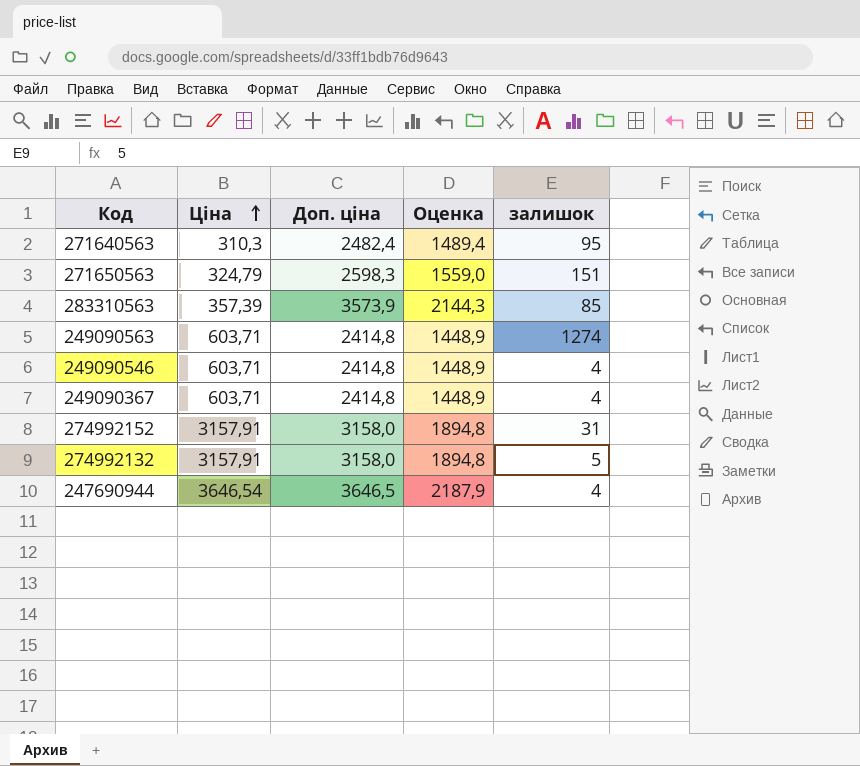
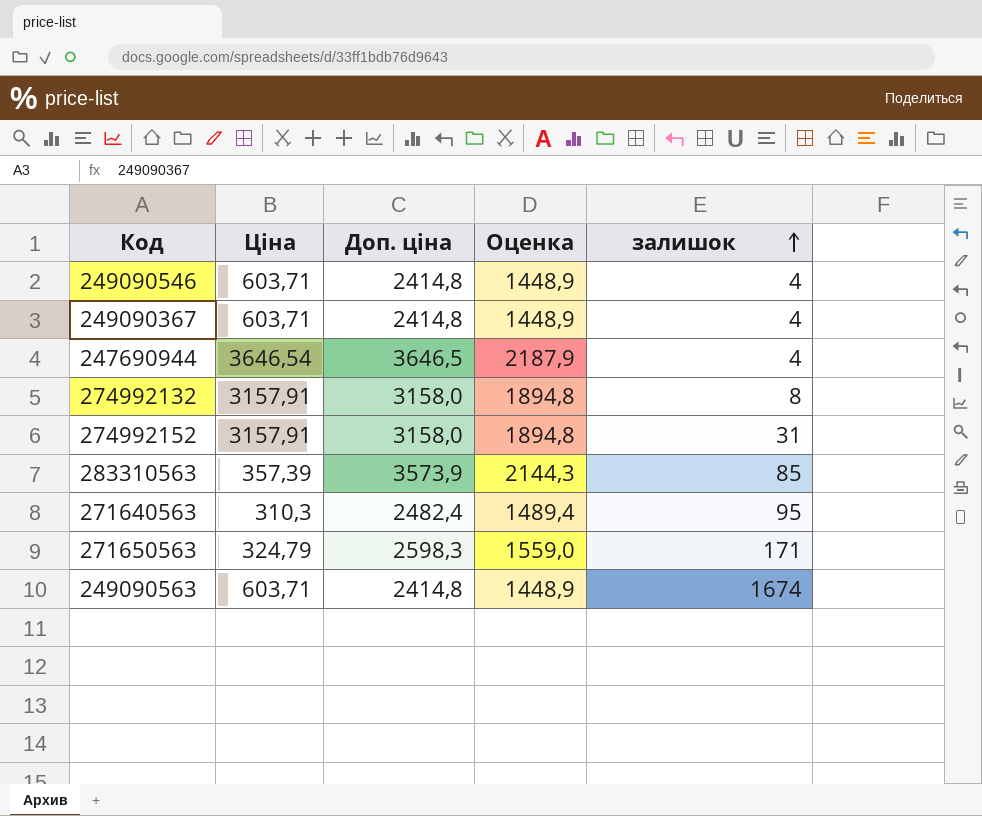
row order: Ціна ascending -> залишок ascending
274992132 | залишок: 5 -> 8
271650563 | залишок: 151 -> 171
249090563 | залишок: 1274 -> 1674

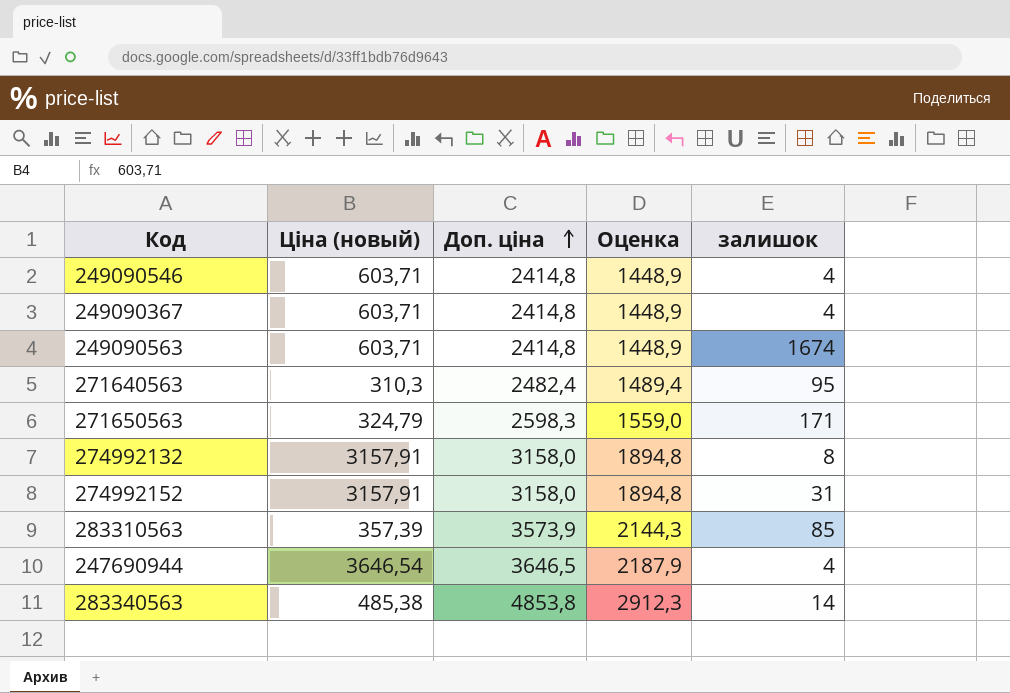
row order: залишок ascending -> Доп. ціна ascending
column name: Ціна -> Ціна (новый)
row 283340563: none -> 485,38 | 4853,8 | 2912,3 | 14

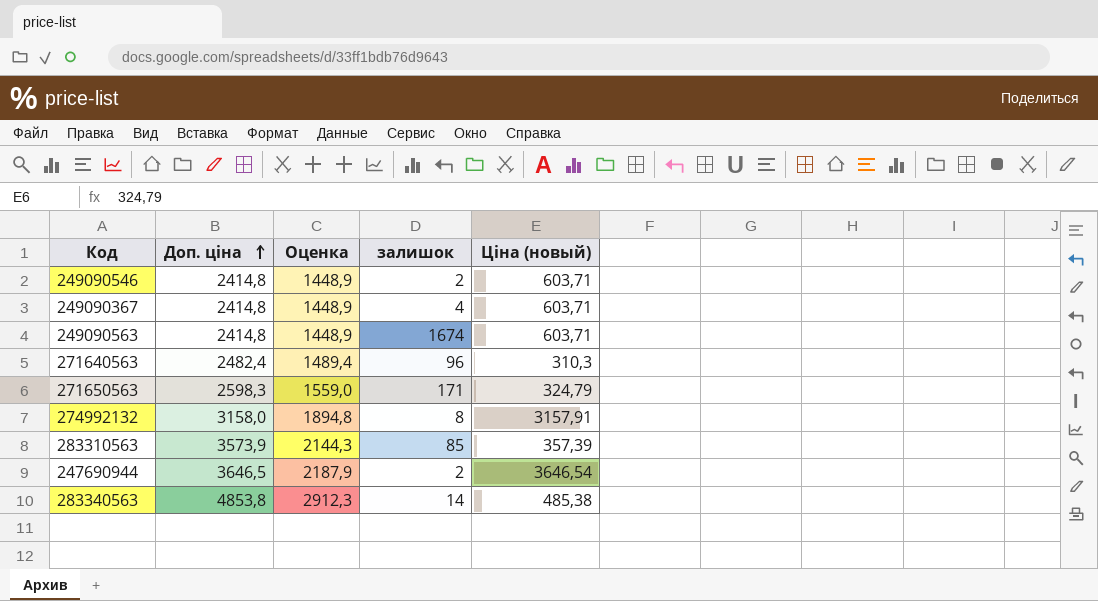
column Ціна (новый) | position: 2 -> 5
row 274992152: 3157,91 | 3158,0 | 1894,8 | 31 -> none
249090546 | залишок: 4 -> 2
271640563 | залишок: 95 -> 96
247690944 | залишок: 4 -> 2

